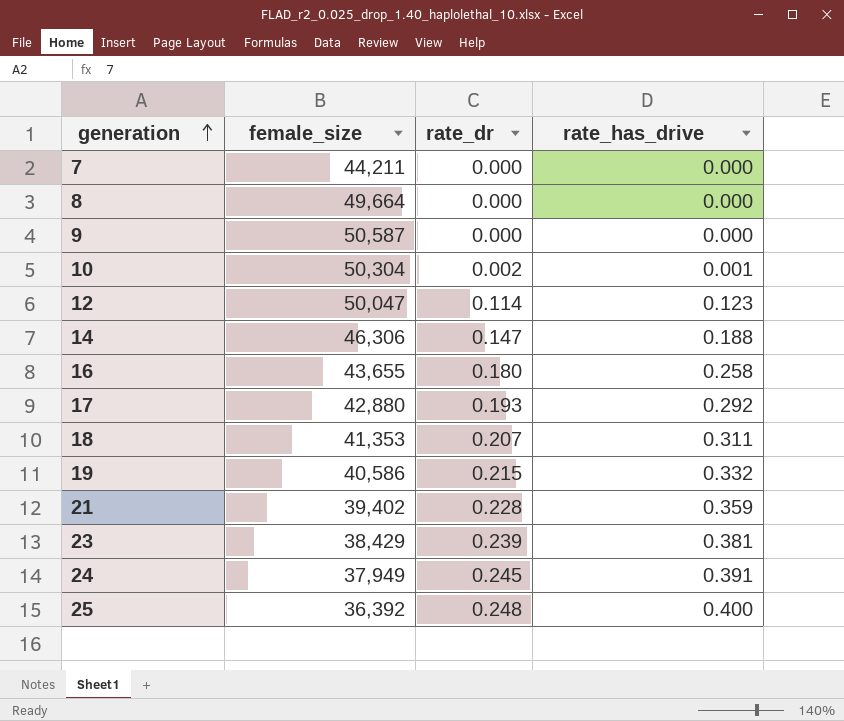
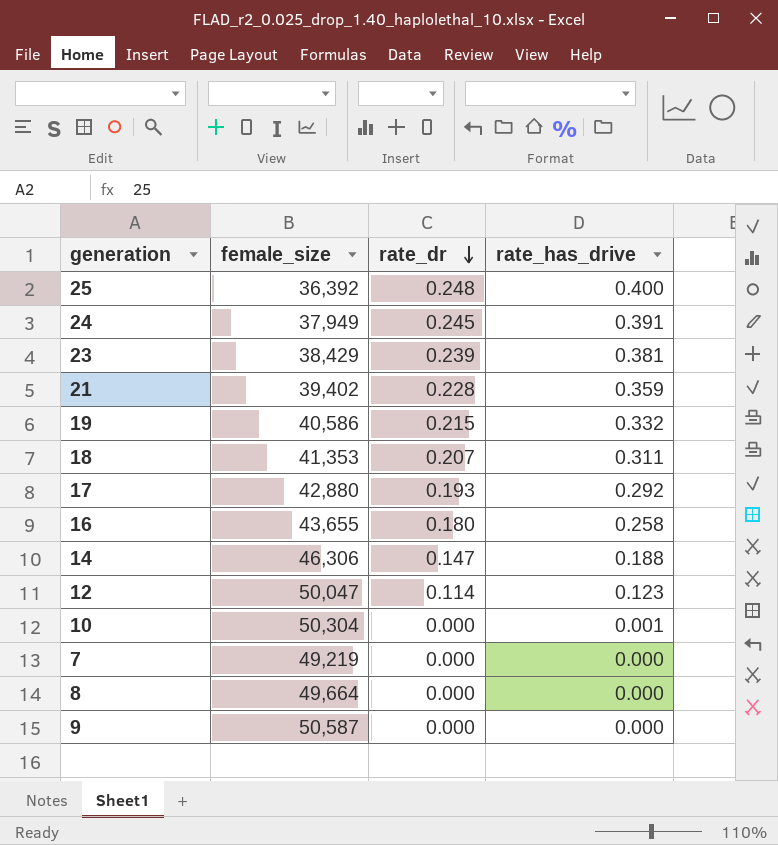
row order: generation ascending -> rate_dr descending
10 | rate_dr: 0.002 -> 0.000
7 | female_size: 44,211 -> 49,219

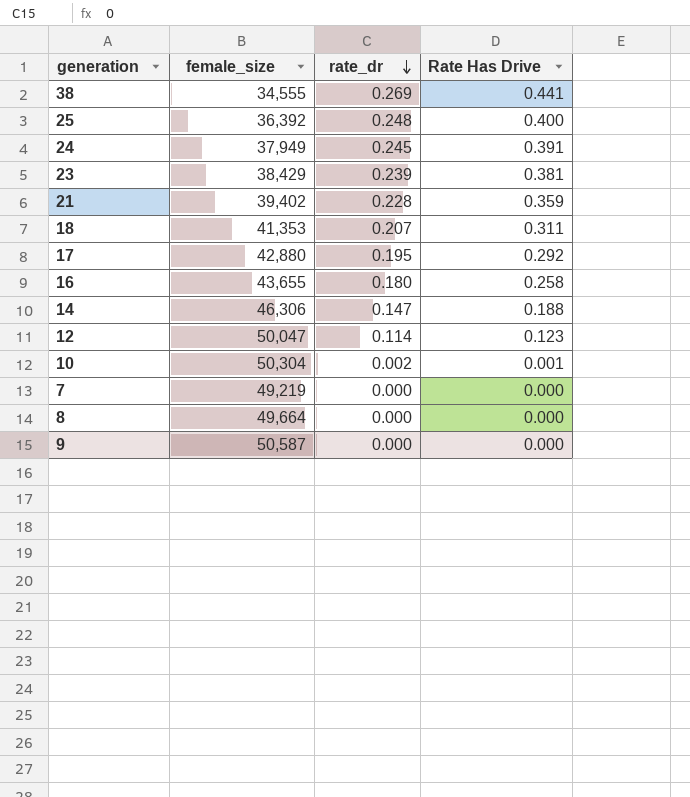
column name: rate_has_drive -> Rate Has Drive
row 19: 40,586 | 0.215 | 0.332 -> none
row 38: none -> 34,555 | 0.269 | 0.441
17 | rate_dr: 0.193 -> 0.195
10 | rate_dr: 0.000 -> 0.002

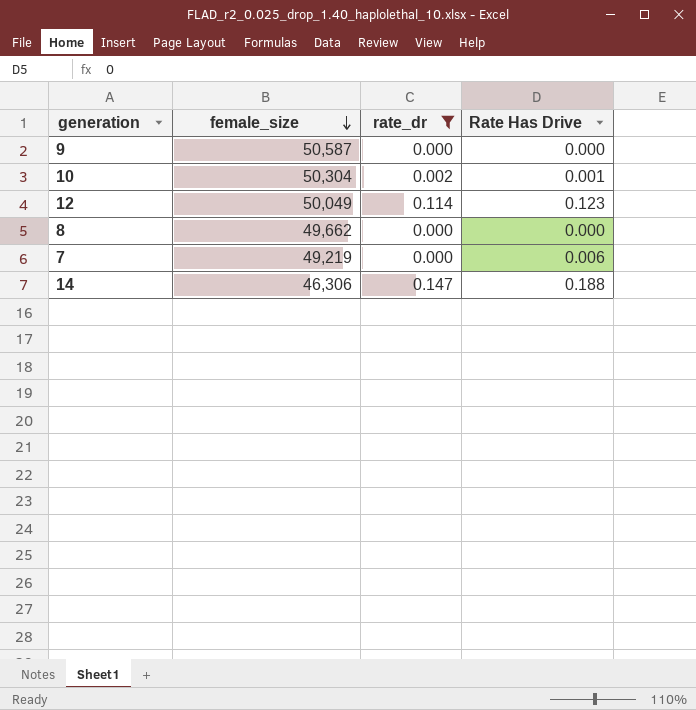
filter: none -> rate_dr <= 0.147
row order: rate_dr descending -> female_size descending
12 | female_size: 50,047 -> 50,049
8 | female_size: 49,664 -> 49,662
7 | Rate Has Drive: 0.000 -> 0.006

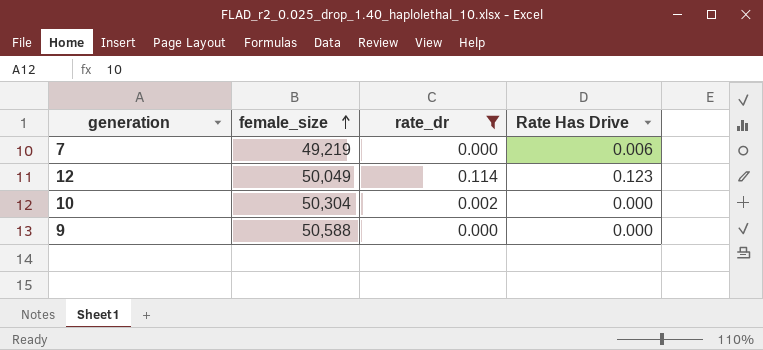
row order: female_size descending -> female_size ascending
row 8: 49,662 | 0.000 | 0.000 -> none
row 14: 46,306 | 0.147 | 0.188 -> none
10 | Rate Has Drive: 0.001 -> 0.000
9 | female_size: 50,587 -> 50,588

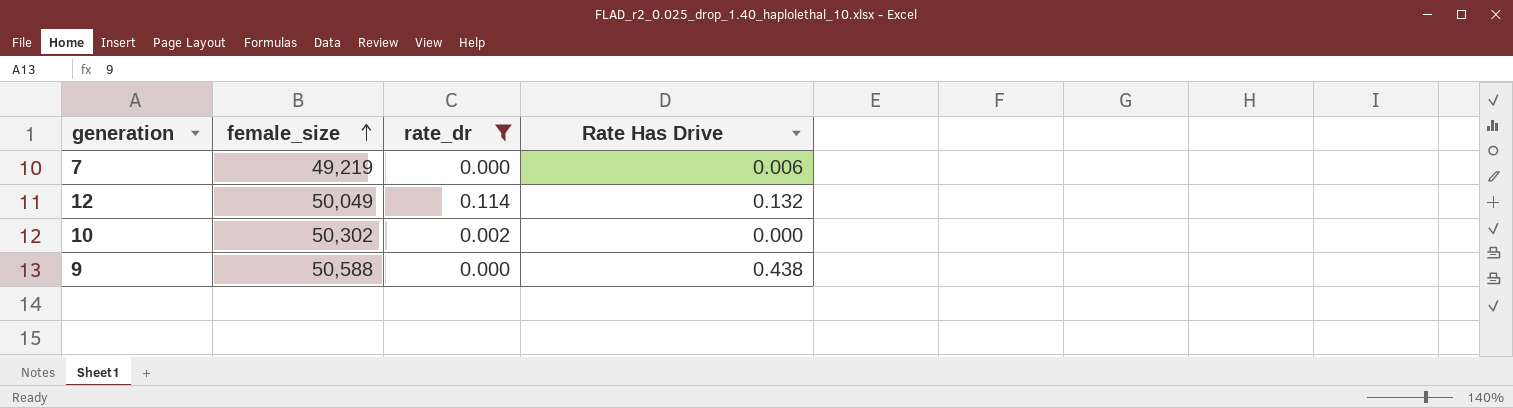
12 | Rate Has Drive: 0.123 -> 0.132
10 | female_size: 50,304 -> 50,302
9 | Rate Has Drive: 0.000 -> 0.438

